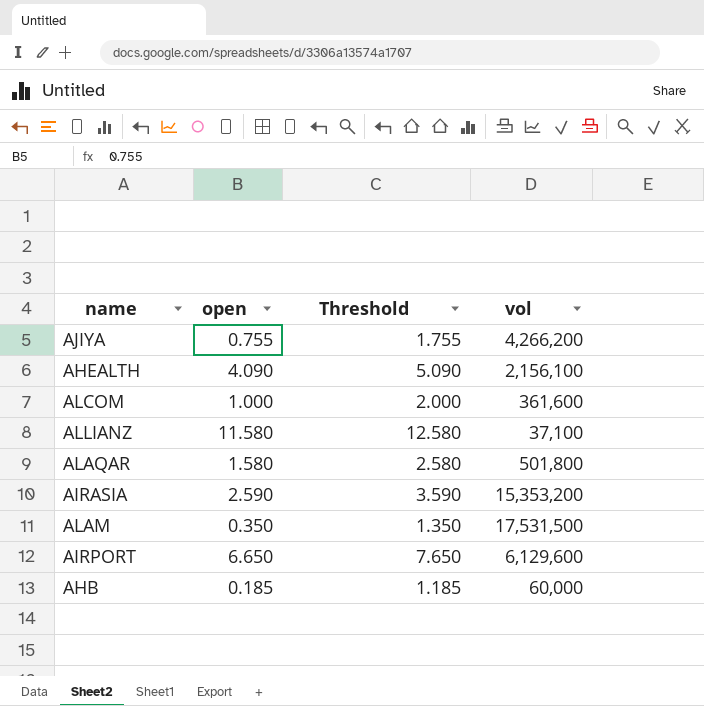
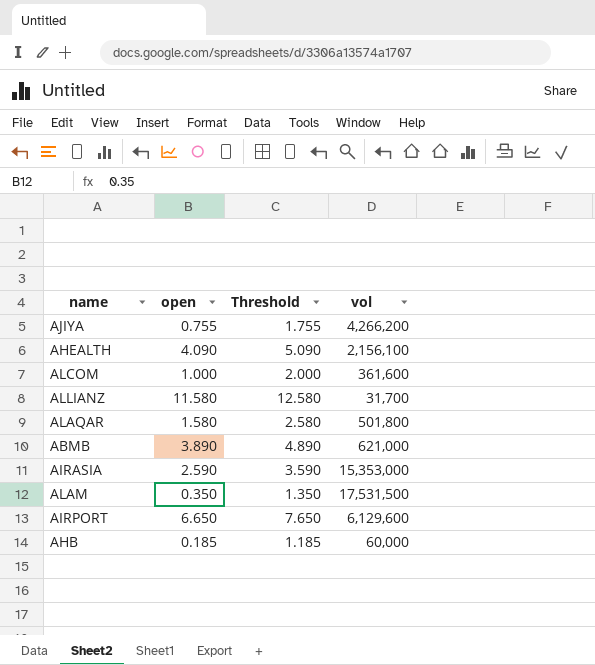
ALLIANZ | vol: 37,100 -> 31,700
row ABMB: none -> 3.890 | 4.890 | 621,000
AIRASIA | vol: 15,353,200 -> 15,353,000

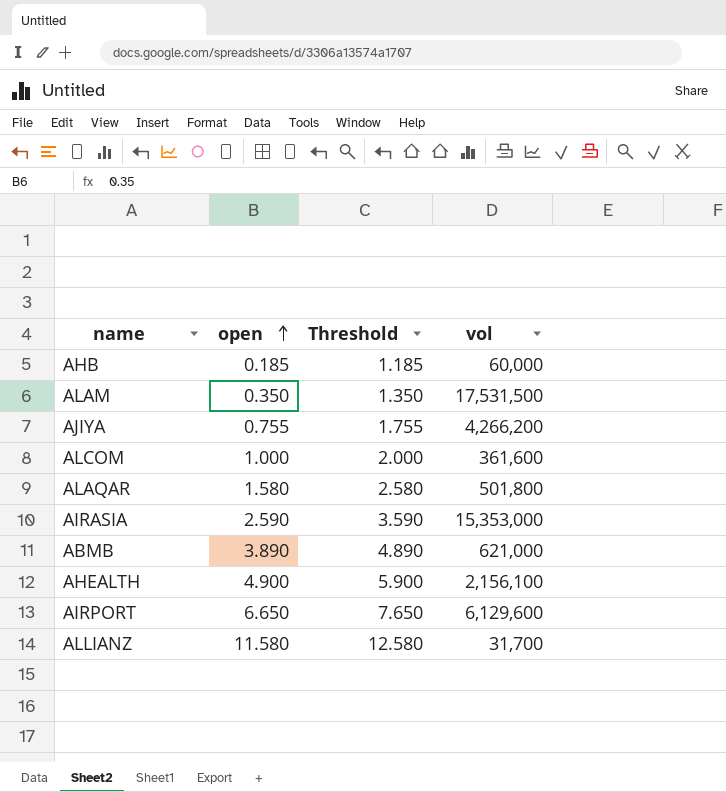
row order: none -> open ascending
AHEALTH | open: 4.090 -> 4.900
AHEALTH | Threshold: 5.090 -> 5.900

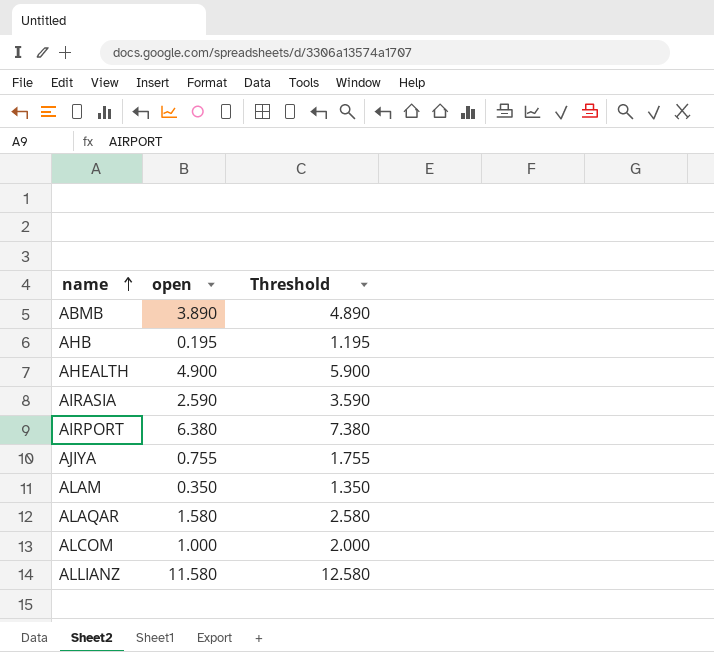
row order: open ascending -> name ascending
column vol | position: 4 -> none
AHB | open: 0.185 -> 0.195
AHB | Threshold: 1.185 -> 1.195
AIRPORT | open: 6.650 -> 6.380
AIRPORT | Threshold: 7.650 -> 7.380

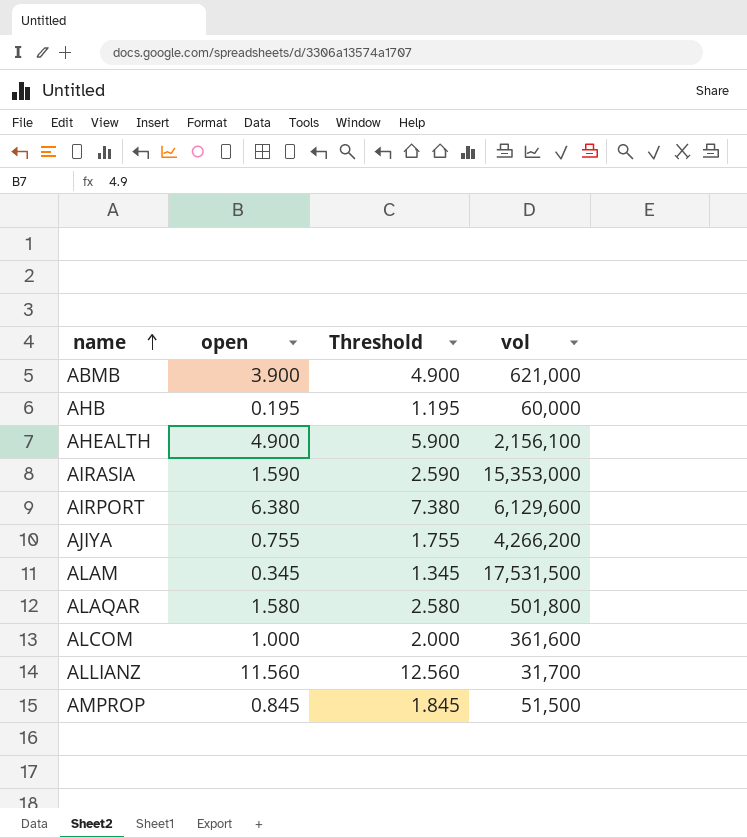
column vol | position: none -> 4
ABMB | open: 3.890 -> 3.900
ABMB | Threshold: 4.890 -> 4.900
AIRASIA | open: 2.590 -> 1.590
AIRASIA | Threshold: 3.590 -> 2.590
ALAM | open: 0.350 -> 0.345
ALAM | Threshold: 1.350 -> 1.345
ALLIANZ | open: 11.580 -> 11.560
ALLIANZ | Threshold: 12.580 -> 12.560
row AMPROP: none -> 0.845 | 1.845 | 51,500

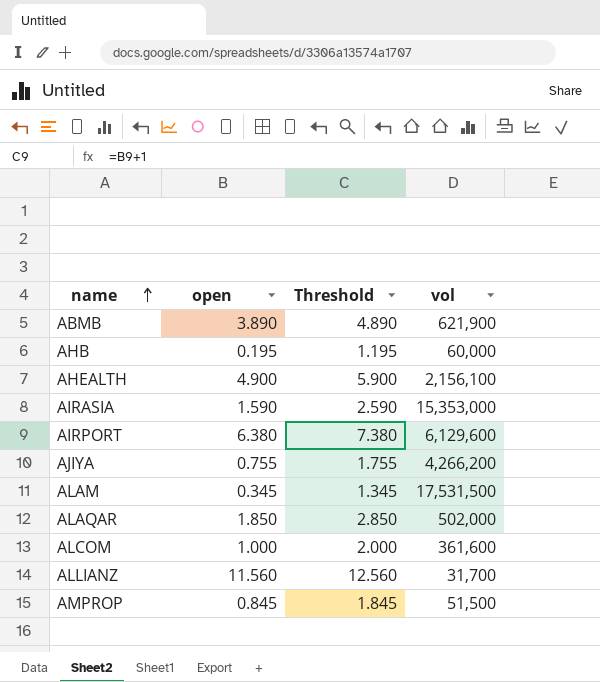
ABMB | open: 3.900 -> 3.890
ABMB | Threshold: 4.900 -> 4.890
ABMB | vol: 621,000 -> 621,900
ALAQAR | open: 1.580 -> 1.850
ALAQAR | Threshold: 2.580 -> 2.850
ALAQAR | vol: 501,800 -> 502,000

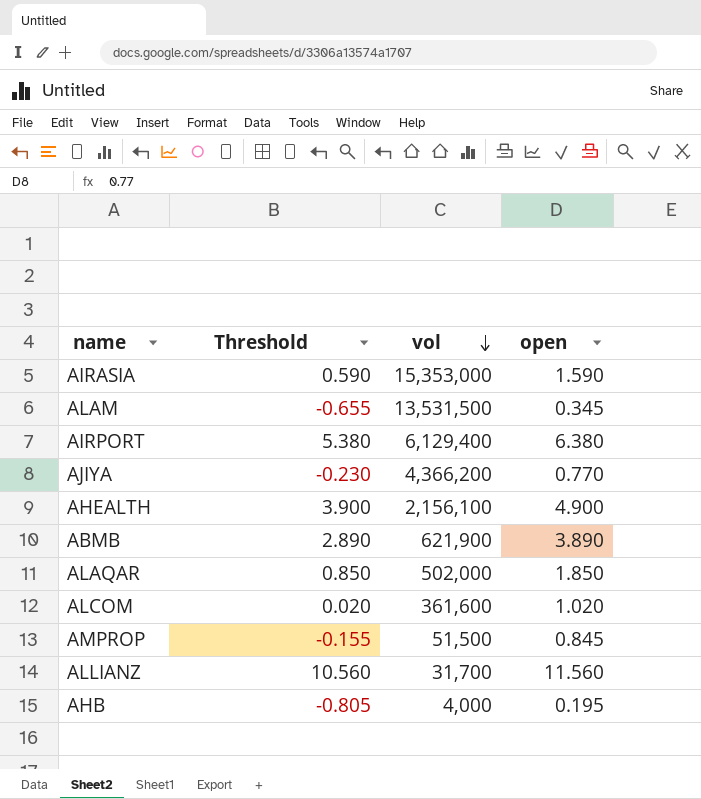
row order: name ascending -> vol descending
column Threshold | formula: [open] + 1 -> [open] - 1
column open | position: 2 -> 4
ALAM | vol: 17,531,500 -> 13,531,500
AIRPORT | vol: 6,129,600 -> 6,129,400
AJIYA | vol: 4,266,200 -> 4,366,200
AJIYA | open: 0.755 -> 0.770
ALCOM | open: 1.000 -> 1.020
AHB | vol: 60,000 -> 4,000

